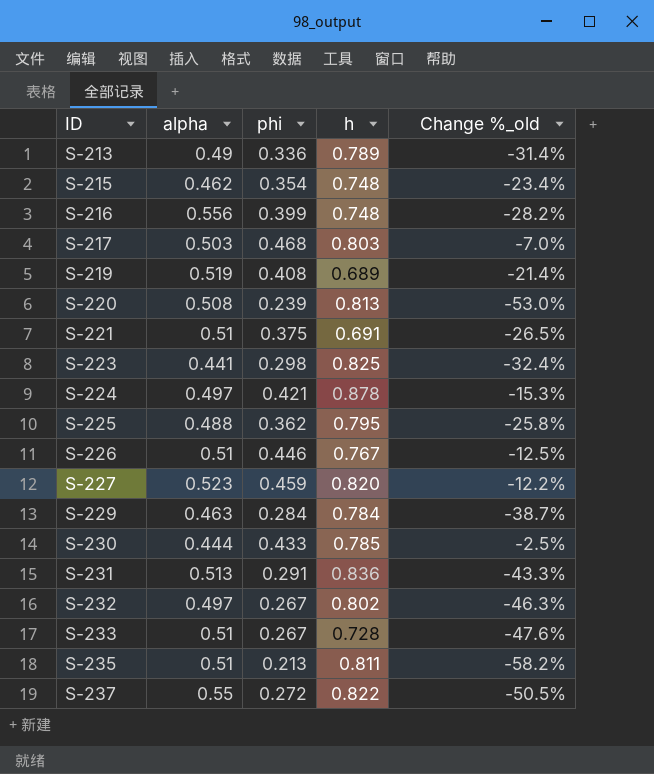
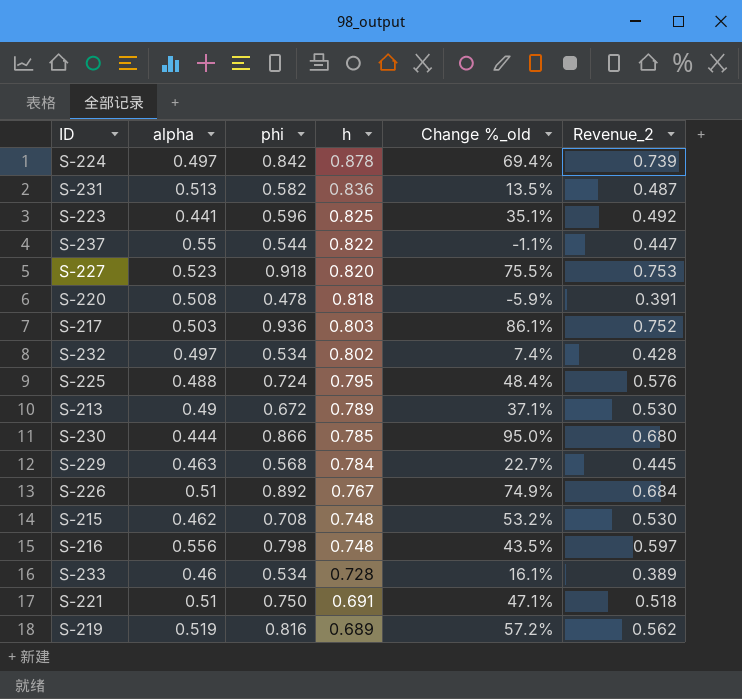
row order: ID ascending -> h descending
column Revenue_2 | formula: none -> [phi] * [h]
row S-235: 0.51 | 0.213 | 0.811 | -58.2% -> none
S-224 | phi: 0.421 -> 0.842
S-224 | Change %_old: -15.3% -> 69.4%
S-231 | phi: 0.291 -> 0.582
S-231 | Change %_old: -43.3% -> 13.5%
S-223 | phi: 0.298 -> 0.596
S-223 | Change %_old: -32.4% -> 35.1%
S-237 | phi: 0.272 -> 0.544
S-237 | Change %_old: -50.5% -> -1.1%
S-227 | phi: 0.459 -> 0.918
S-227 | Change %_old: -12.2% -> 75.5%
S-220 | phi: 0.239 -> 0.478
S-220 | h: 0.813 -> 0.818
S-220 | Change %_old: -53.0% -> -5.9%
S-217 | phi: 0.468 -> 0.936
S-217 | Change %_old: -7.0% -> 86.1%
S-232 | phi: 0.267 -> 0.534
S-232 | Change %_old: -46.3% -> 7.4%
S-225 | phi: 0.362 -> 0.724
S-225 | Change %_old: -25.8% -> 48.4%
S-213 | phi: 0.336 -> 0.672
S-213 | Change %_old: -31.4% -> 37.1%
S-230 | phi: 0.433 -> 0.866
S-230 | Change %_old: -2.5% -> 95.0%
S-229 | phi: 0.284 -> 0.568
S-229 | Change %_old: -38.7% -> 22.7%
S-226 | phi: 0.446 -> 0.892
S-226 | Change %_old: -12.5% -> 74.9%
S-215 | phi: 0.354 -> 0.708
S-215 | Change %_old: -23.4% -> 53.2%
S-216 | phi: 0.399 -> 0.798
S-216 | Change %_old: -28.2% -> 43.5%
S-233 | alpha: 0.51 -> 0.46
S-233 | phi: 0.267 -> 0.534
S-233 | Change %_old: -47.6% -> 16.1%
S-221 | phi: 0.375 -> 0.750
S-221 | Change %_old: -26.5% -> 47.1%
S-219 | phi: 0.408 -> 0.816
S-219 | Change %_old: -21.4% -> 57.2%

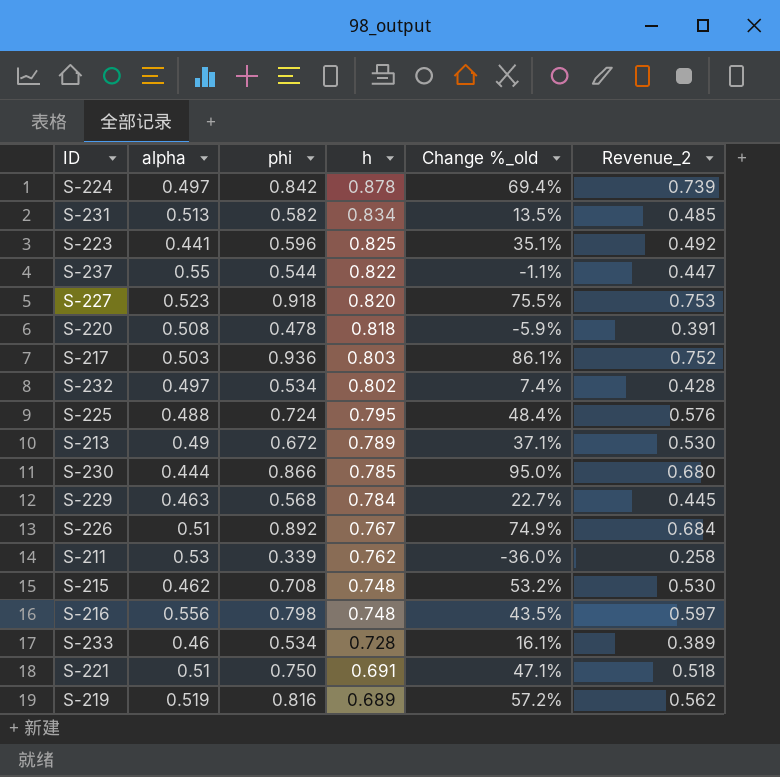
S-231 | h: 0.836 -> 0.834
S-231 | Revenue_2: 0.487 -> 0.485
row S-211: none -> 0.53 | 0.339 | 0.762 | -36.0% | 0.258

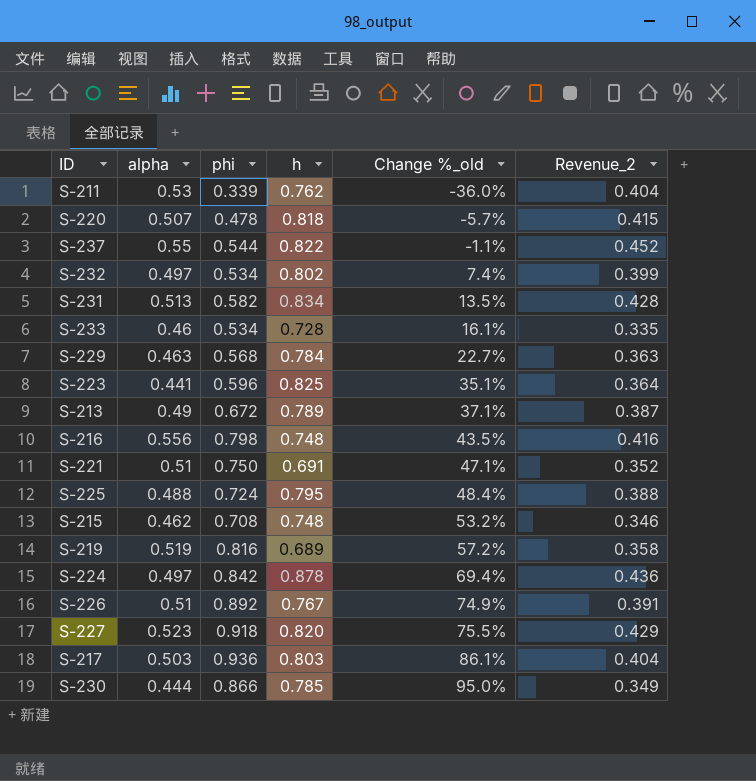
row order: h descending -> Change %_old ascending
column Revenue_2 | formula: [phi] * [h] -> [alpha] * [h]
S-220 | alpha: 0.508 -> 0.507
S-220 | Change %_old: -5.9% -> -5.7%

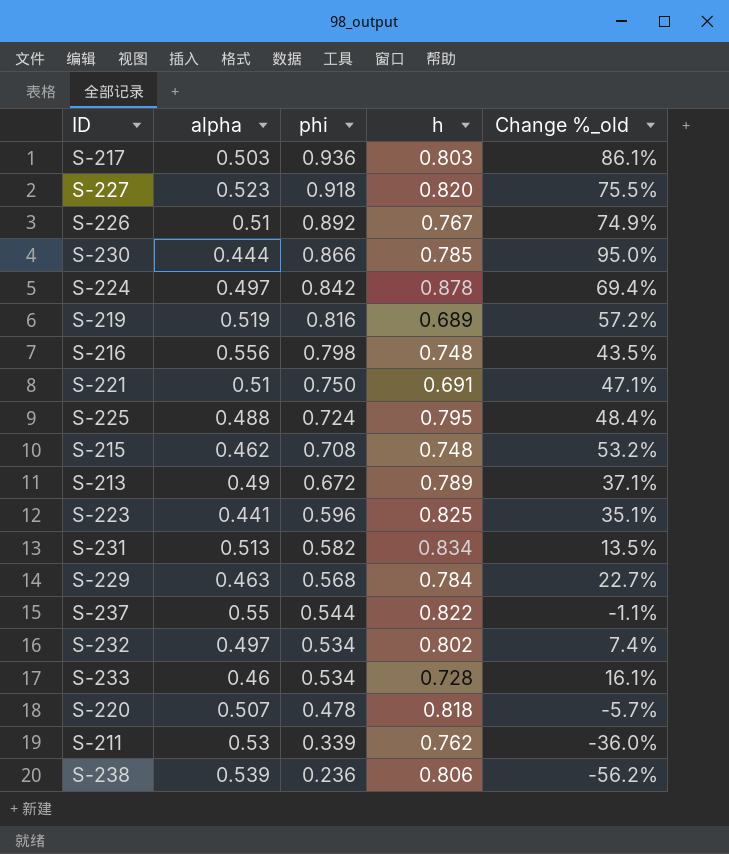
row order: Change %_old ascending -> phi descending
column Revenue_2 | formula: [alpha] * [h] -> none
row S-238: none -> 0.539 | 0.236 | 0.806 | -56.2%

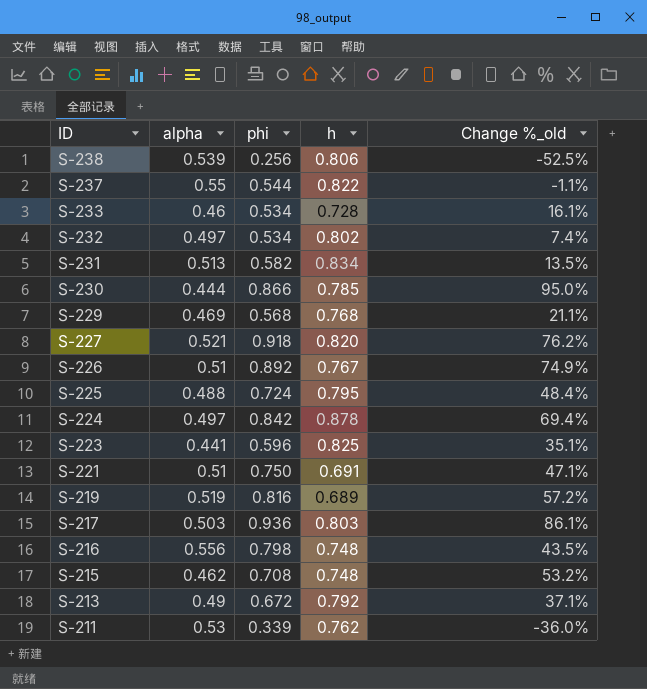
row order: phi descending -> ID descending
row S-220: 0.507 | 0.478 | 0.818 | -5.7% -> none
S-238 | phi: 0.236 -> 0.256
S-238 | Change %_old: -56.2% -> -52.5%
S-229 | alpha: 0.463 -> 0.469
S-229 | h: 0.784 -> 0.768
S-229 | Change %_old: 22.7% -> 21.1%
S-227 | alpha: 0.523 -> 0.521
S-227 | Change %_old: 75.5% -> 76.2%
S-213 | h: 0.789 -> 0.792

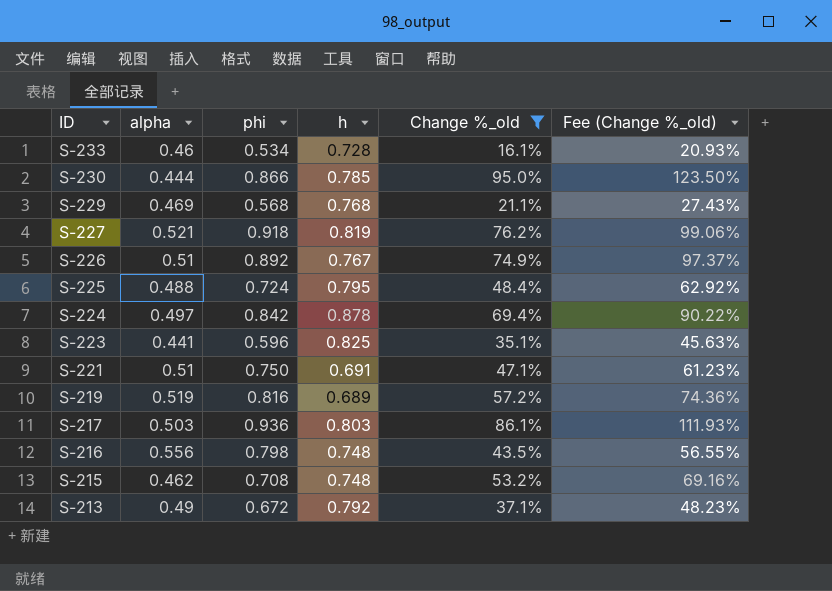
filter: none -> Change %_old >= 16.1%
column Fee (Change %_old) | formula: none -> [Change %_old] * 1.3
S-227 | h: 0.820 -> 0.819

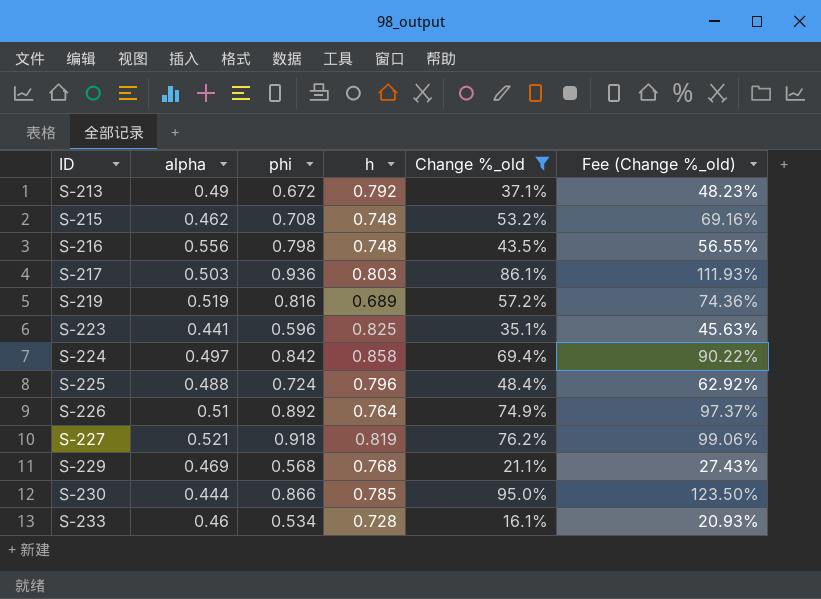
row order: ID descending -> ID ascending
row S-221: 0.51 | 0.750 | 0.691 | 47.1% | 61.23% -> none
S-224 | h: 0.878 -> 0.858
S-225 | h: 0.795 -> 0.796
S-226 | h: 0.767 -> 0.764

